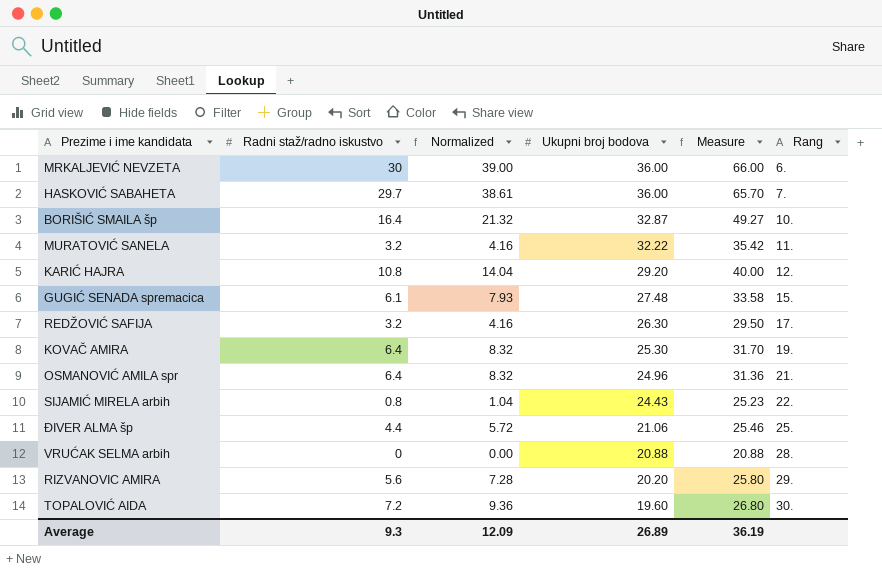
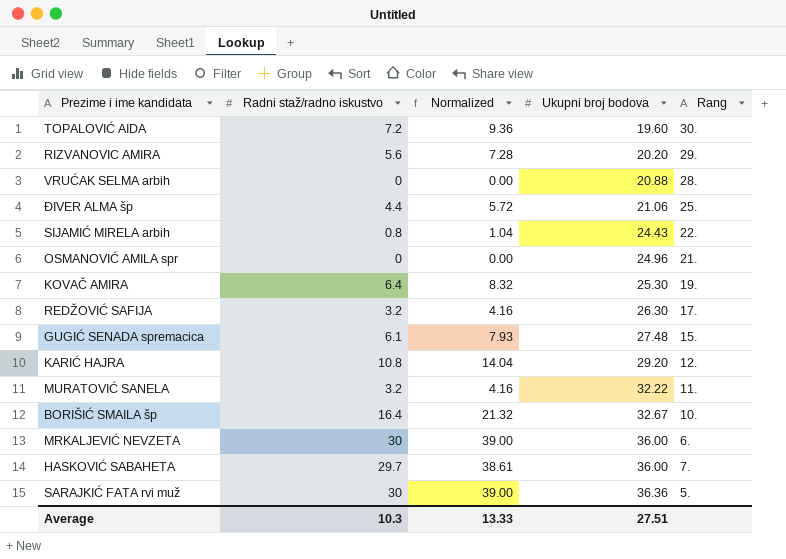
row order: Ukupni broj bodova descending -> Ukupni broj bodova ascending
column Measure | formula: [Radni staž/radno iskustvo] + [Ukupni broj bodova] -> none
OSMANOVIĆ AMILA spr | Radni staž/radno iskustvo: 6.4 -> 0
OSMANOVIĆ AMILA spr | Normalized: 8.32 -> 0.00
BORIŠIĆ SMAILA šp | Ukupni broj bodova: 32.87 -> 32.67
row SARAJKIĆ FATA rvi muž: none -> 30 | 39.00 | 36.36 | 5.
Average | Radni staž/radno iskustvo: 9.3 -> 10.3
Average | Normalized: 12.09 -> 13.33
Average | Ukupni broj bodova: 26.89 -> 27.51

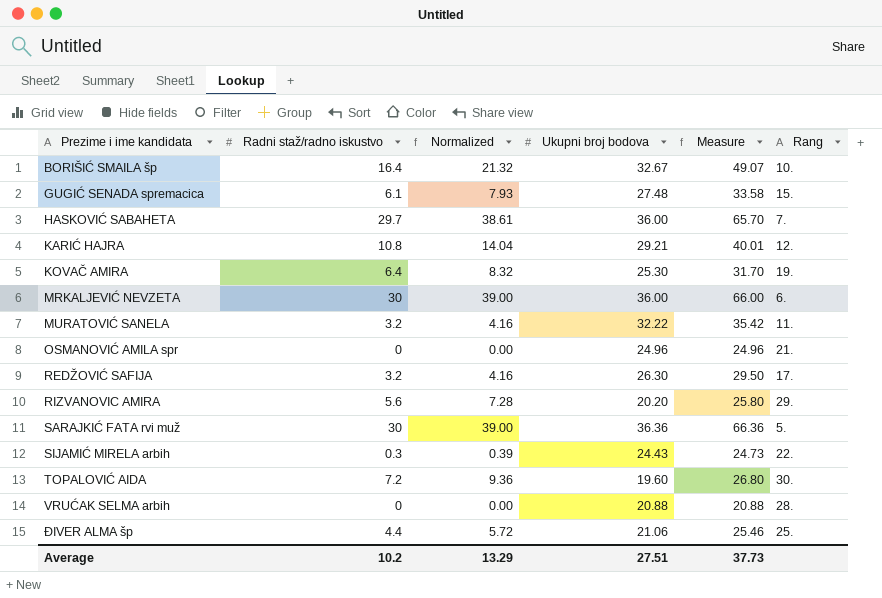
row order: Ukupni broj bodova ascending -> Prezime i ime kandidata ascending
column Measure | formula: none -> [Radni staž/radno iskustvo] + [Ukupni broj bodova]
KARIĆ HAJRA | Ukupni broj bodova: 29.20 -> 29.21
SIJAMIĆ MIRELA arbih | Radni staž/radno iskustvo: 0.8 -> 0.3
SIJAMIĆ MIRELA arbih | Normalized: 1.04 -> 0.39
Average | Radni staž/radno iskustvo: 10.3 -> 10.2
Average | Normalized: 13.33 -> 13.29

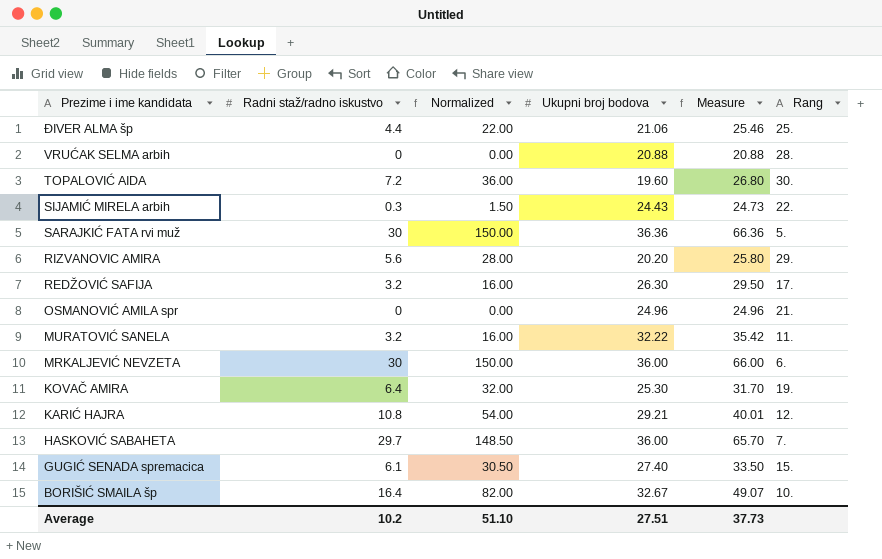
row order: Prezime i ime kandidata ascending -> Prezime i ime kandidata descending
column Normalized | formula: [Radni staž/radno iskustvo] * 1.3 -> [Radni staž/radno iskustvo] * 5
GUGIĆ SENADA spremacica | Ukupni broj bodova: 27.48 -> 27.40
GUGIĆ SENADA spremacica | Measure: 33.58 -> 33.50
Average | Normalized: 13.29 -> 51.10

